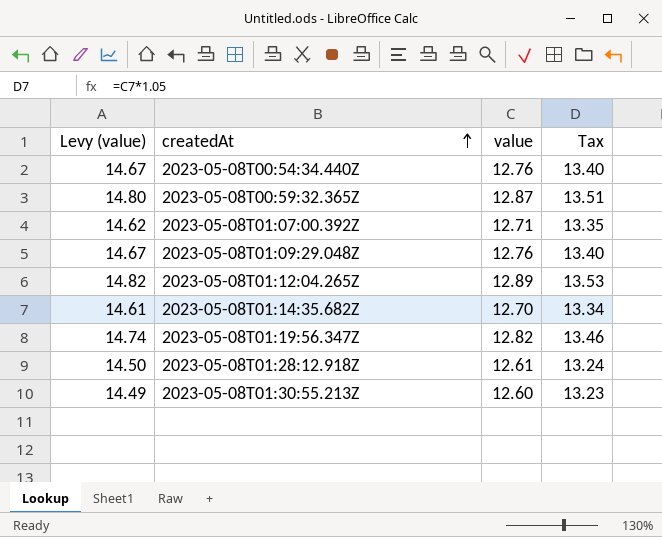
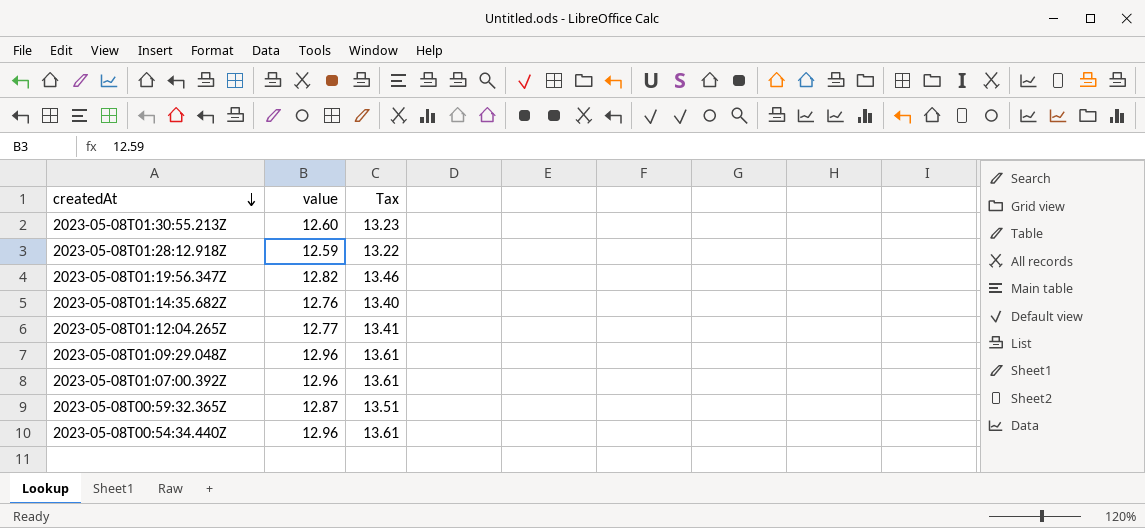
row order: createdAt ascending -> createdAt descending
column Levy (value) | formula: [value] * 1.15 -> none
2023-05-08T01:28:12.918Z | value: 12.61 -> 12.59
2023-05-08T01:28:12.918Z | Tax: 13.24 -> 13.22
2023-05-08T01:14:35.682Z | value: 12.70 -> 12.76
2023-05-08T01:14:35.682Z | Tax: 13.34 -> 13.40
2023-05-08T01:12:04.265Z | value: 12.89 -> 12.77
2023-05-08T01:12:04.265Z | Tax: 13.53 -> 13.41
2023-05-08T01:09:29.048Z | value: 12.76 -> 12.96
2023-05-08T01:09:29.048Z | Tax: 13.40 -> 13.61
2023-05-08T01:07:00.392Z | value: 12.71 -> 12.96
2023-05-08T01:07:00.392Z | Tax: 13.35 -> 13.61
2023-05-08T00:54:34.440Z | value: 12.76 -> 12.96
2023-05-08T00:54:34.440Z | Tax: 13.40 -> 13.61

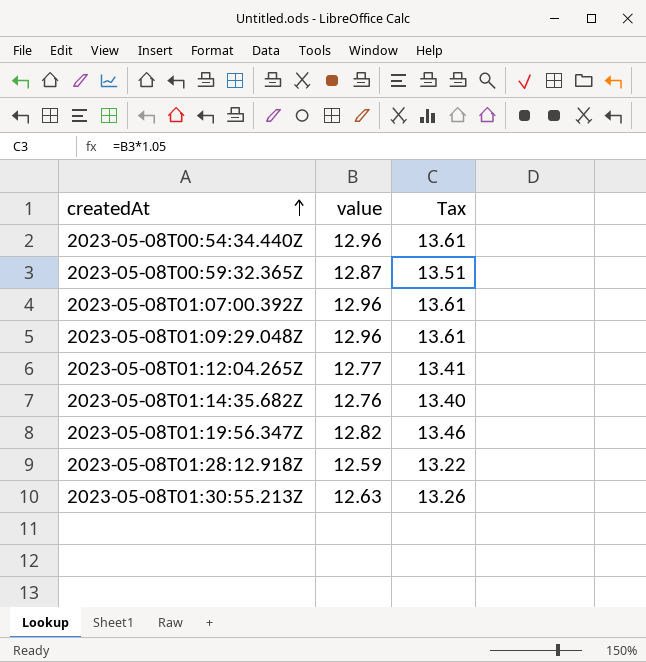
row order: createdAt descending -> createdAt ascending
2023-05-08T01:30:55.213Z | value: 12.60 -> 12.63
2023-05-08T01:30:55.213Z | Tax: 13.23 -> 13.26

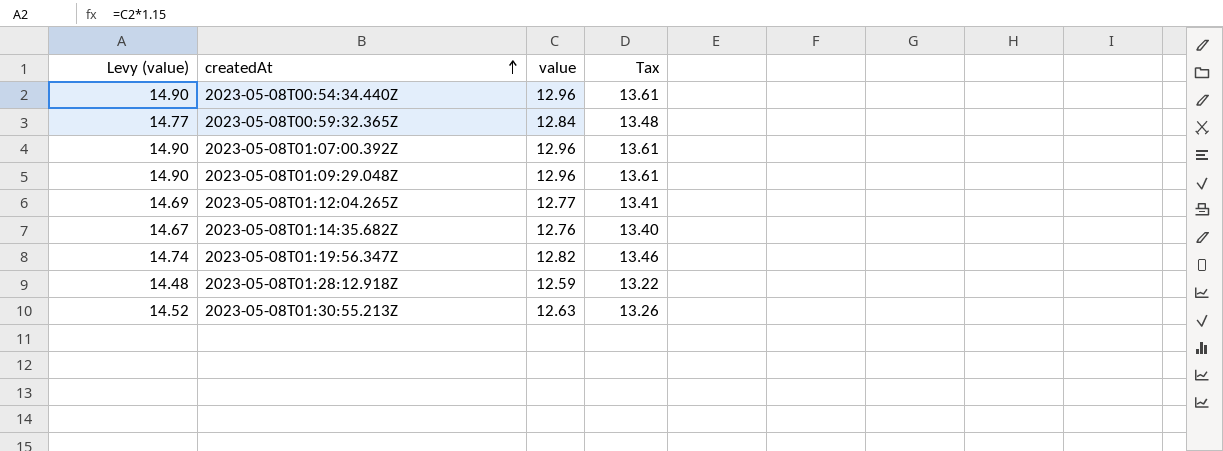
column Levy (value) | formula: none -> [value] * 1.15
2023-05-08T00:59:32.365Z | value: 12.87 -> 12.84
2023-05-08T00:59:32.365Z | Tax: 13.51 -> 13.48

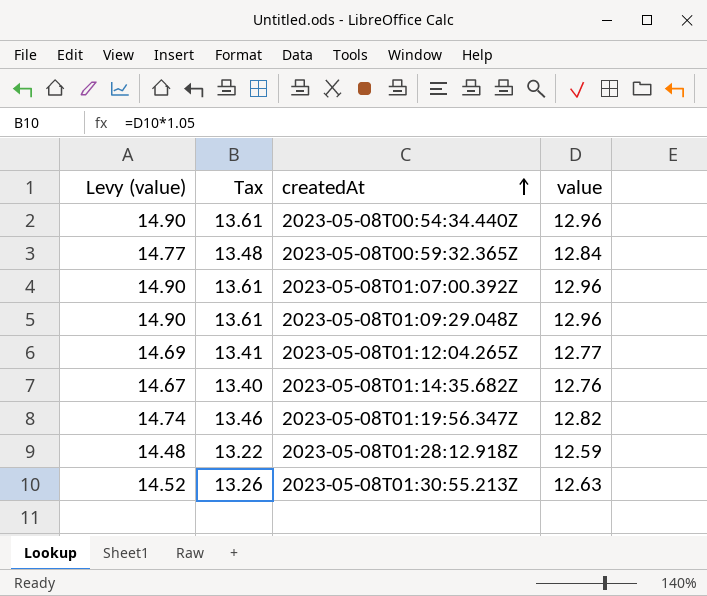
column Tax | position: 4 -> 2

